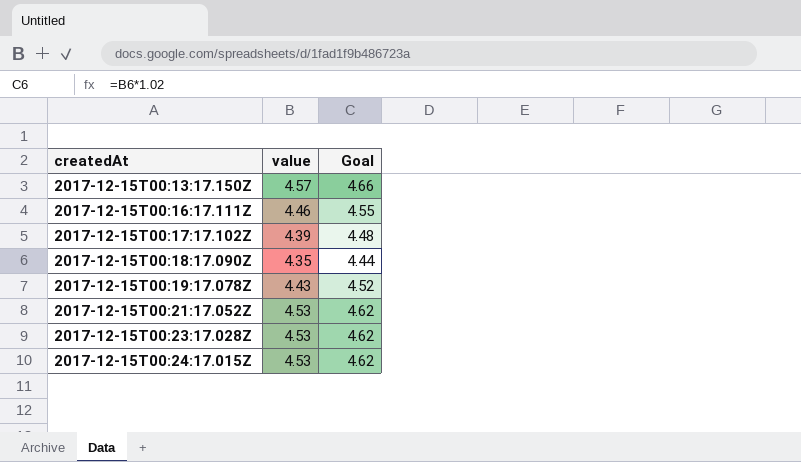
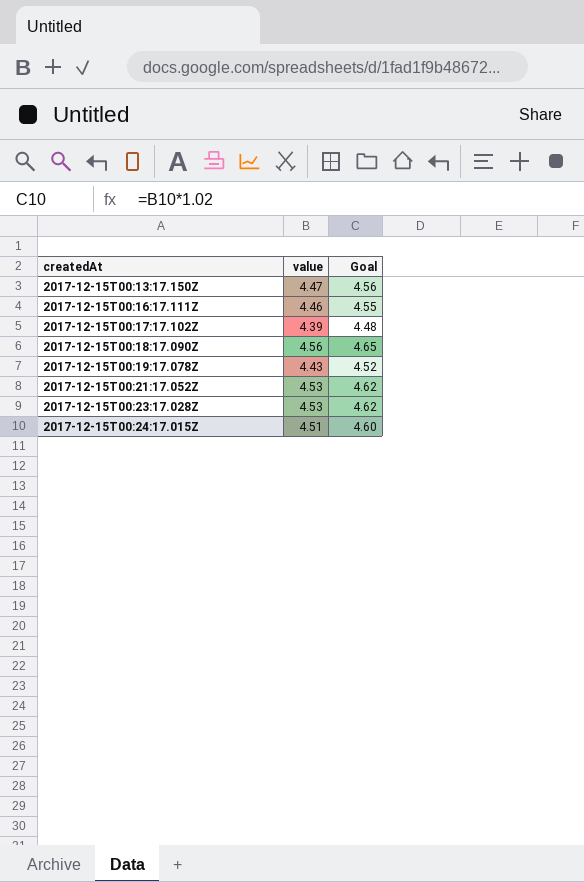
2017-12-15T00:13:17.150Z | value: 4.57 -> 4.47
2017-12-15T00:13:17.150Z | Goal: 4.66 -> 4.56
2017-12-15T00:18:17.090Z | value: 4.35 -> 4.56
2017-12-15T00:18:17.090Z | Goal: 4.44 -> 4.65
2017-12-15T00:24:17.015Z | value: 4.53 -> 4.51
2017-12-15T00:24:17.015Z | Goal: 4.62 -> 4.60

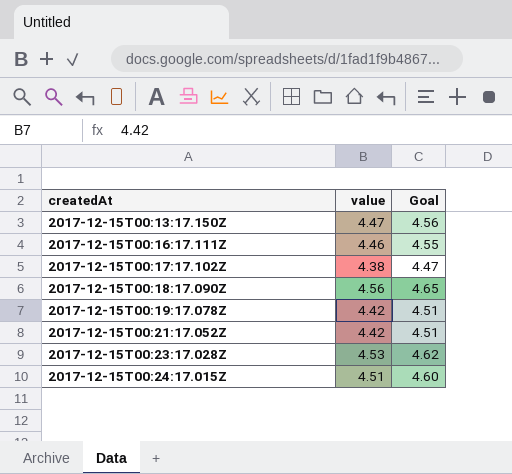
2017-12-15T00:17:17.102Z | value: 4.39 -> 4.38
2017-12-15T00:17:17.102Z | Goal: 4.48 -> 4.47
2017-12-15T00:19:17.078Z | value: 4.43 -> 4.42
2017-12-15T00:19:17.078Z | Goal: 4.52 -> 4.51
2017-12-15T00:21:17.052Z | value: 4.53 -> 4.42
2017-12-15T00:21:17.052Z | Goal: 4.62 -> 4.51

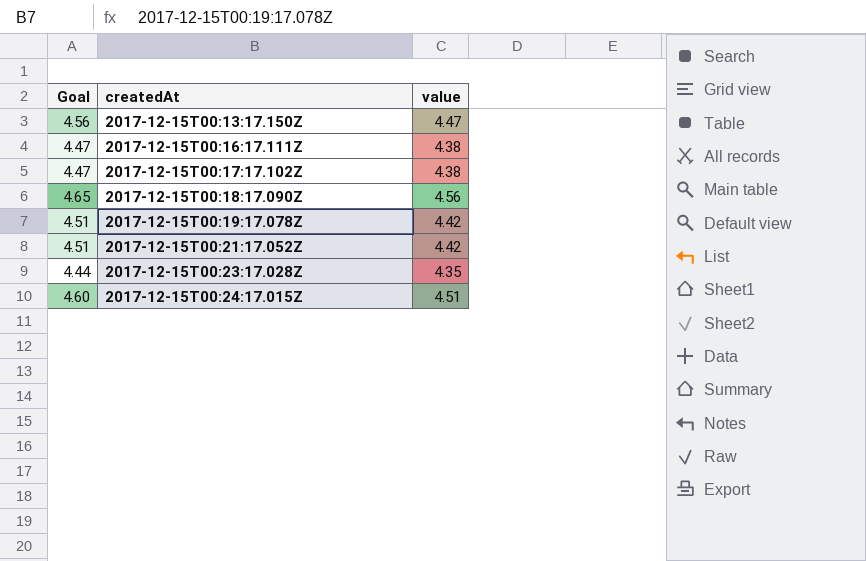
column Goal | position: 3 -> 1
2017-12-15T00:16:17.111Z | Goal: 4.55 -> 4.47
2017-12-15T00:16:17.111Z | value: 4.46 -> 4.38
2017-12-15T00:23:17.028Z | Goal: 4.62 -> 4.44
2017-12-15T00:23:17.028Z | value: 4.53 -> 4.35

